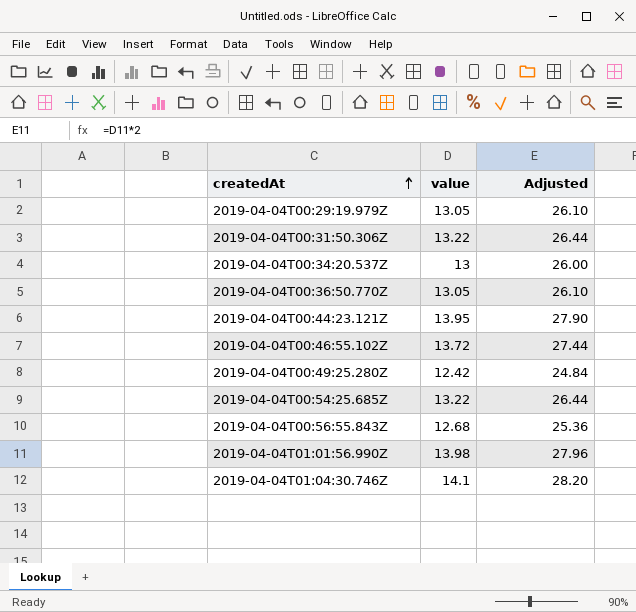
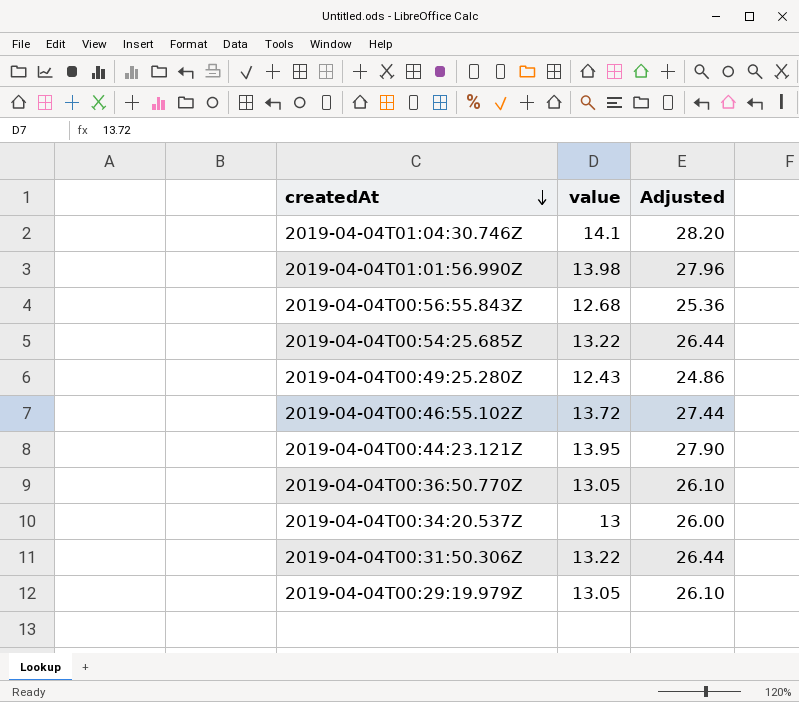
row order: createdAt ascending -> createdAt descending
2019-04-04T00:49:25.280Z | value: 12.42 -> 12.43
2019-04-04T00:49:25.280Z | Adjusted: 24.84 -> 24.86

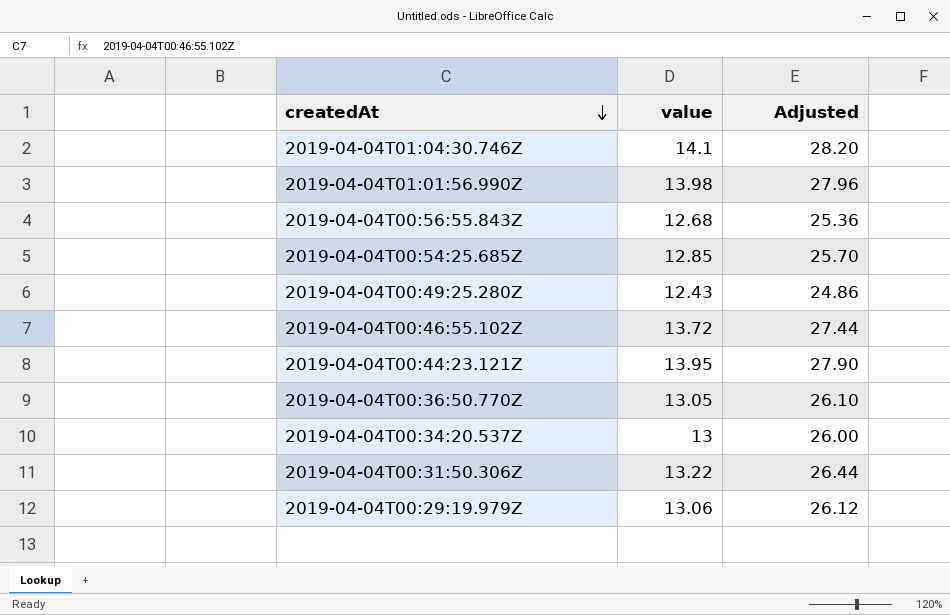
2019-04-04T00:54:25.685Z | value: 13.22 -> 12.85
2019-04-04T00:54:25.685Z | Adjusted: 26.44 -> 25.70
2019-04-04T00:29:19.979Z | value: 13.05 -> 13.06
2019-04-04T00:29:19.979Z | Adjusted: 26.10 -> 26.12

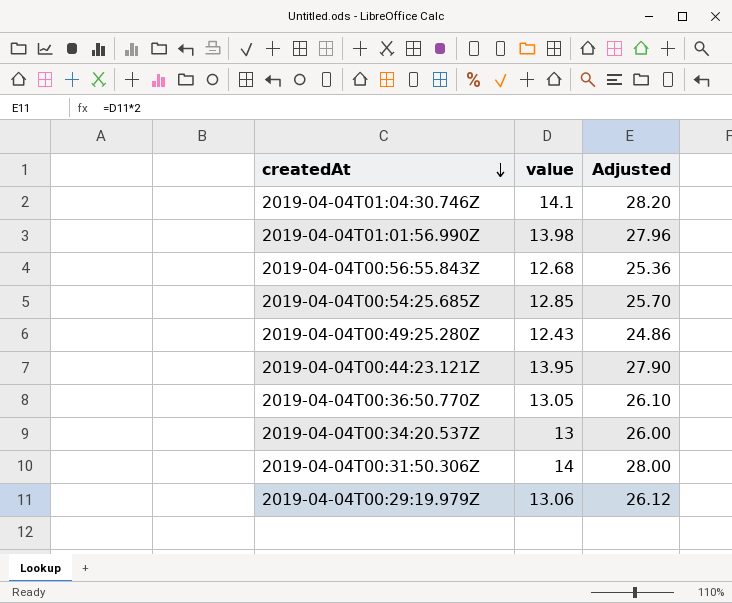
row 2019-04-04T00:46:55.102Z: 13.72 | 27.44 -> none
2019-04-04T00:31:50.306Z | value: 13.22 -> 14
2019-04-04T00:31:50.306Z | Adjusted: 26.44 -> 28.00

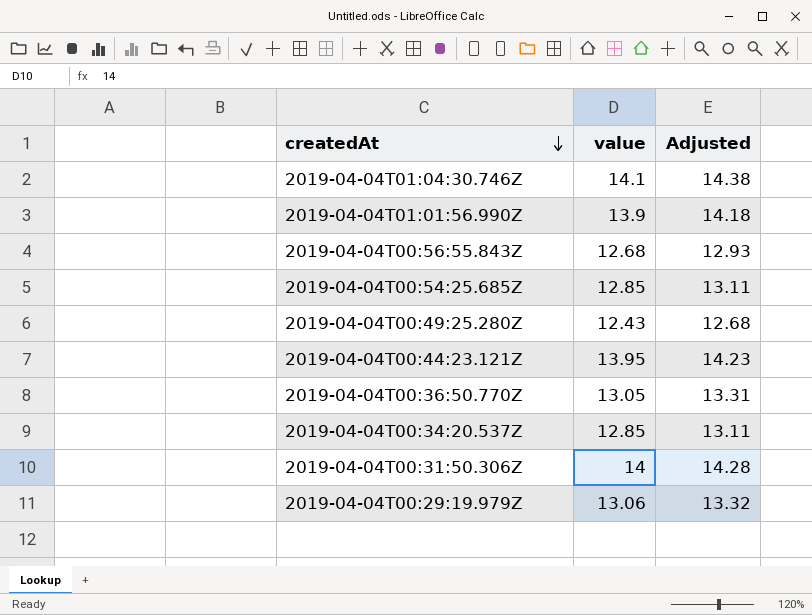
column Adjusted | formula: [value] * 2 -> [value] * 1.02
2019-04-04T01:01:56.990Z | value: 13.98 -> 13.9
2019-04-04T00:34:20.537Z | value: 13 -> 12.85

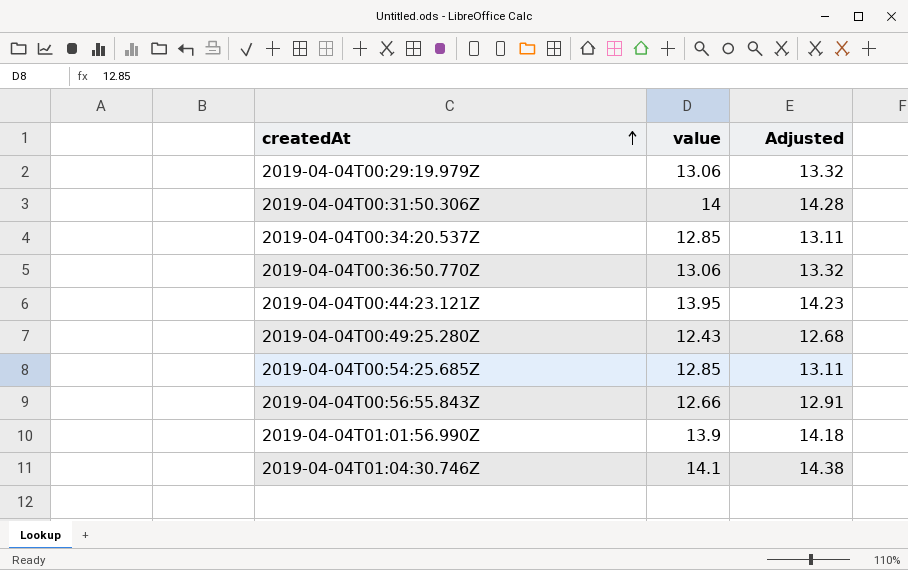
row order: createdAt descending -> createdAt ascending
2019-04-04T00:36:50.770Z | value: 13.05 -> 13.06
2019-04-04T00:36:50.770Z | Adjusted: 13.31 -> 13.32
2019-04-04T00:56:55.843Z | value: 12.68 -> 12.66
2019-04-04T00:56:55.843Z | Adjusted: 12.93 -> 12.91

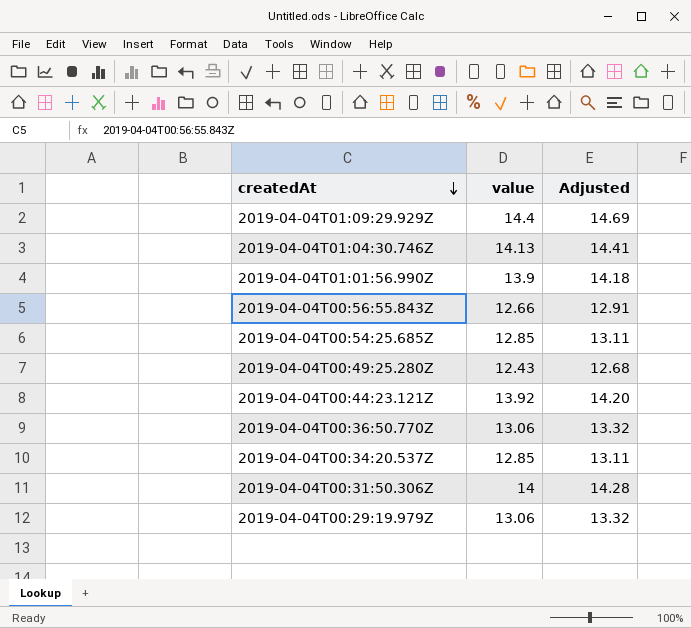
row order: createdAt ascending -> createdAt descending
row 2019-04-04T01:09:29.929Z: none -> 14.4 | 14.69
2019-04-04T01:04:30.746Z | value: 14.1 -> 14.13
2019-04-04T01:04:30.746Z | Adjusted: 14.38 -> 14.41
2019-04-04T00:44:23.121Z | value: 13.95 -> 13.92
2019-04-04T00:44:23.121Z | Adjusted: 14.23 -> 14.20

